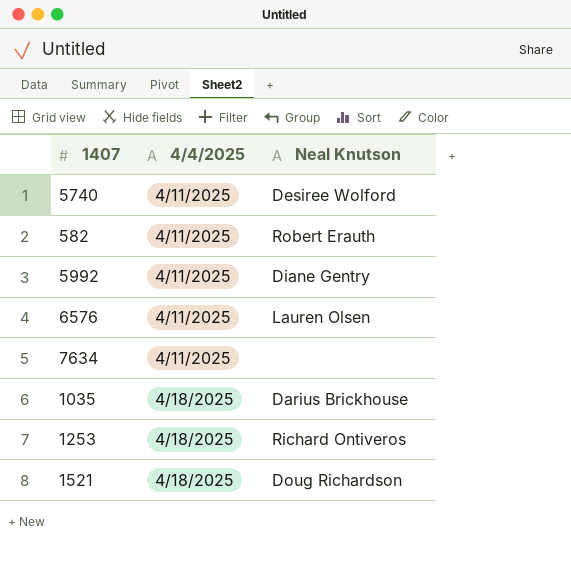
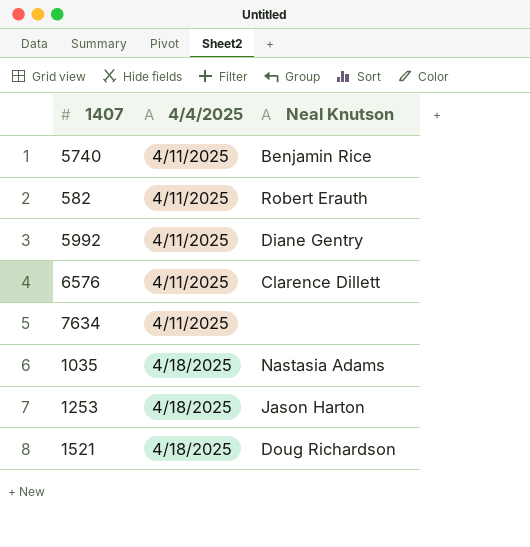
5740 | Neal Knutson: Desiree Wolford -> Benjamin Rice
6576 | Neal Knutson: Lauren Olsen -> Clarence Dillett
1035 | Neal Knutson: Darius Brickhouse -> Nastasia Adams
1253 | Neal Knutson: Richard Ontiveros -> Jason Harton

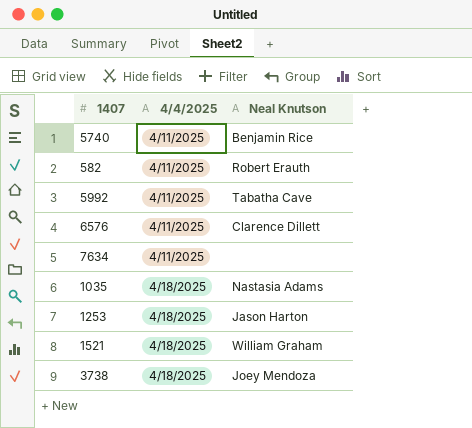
5992 | Neal Knutson: Diane Gentry -> Tabatha Cave
1521 | Neal Knutson: Doug Richardson -> William Graham
row 3738: none -> 4/18/2025 | Joey Mendoza

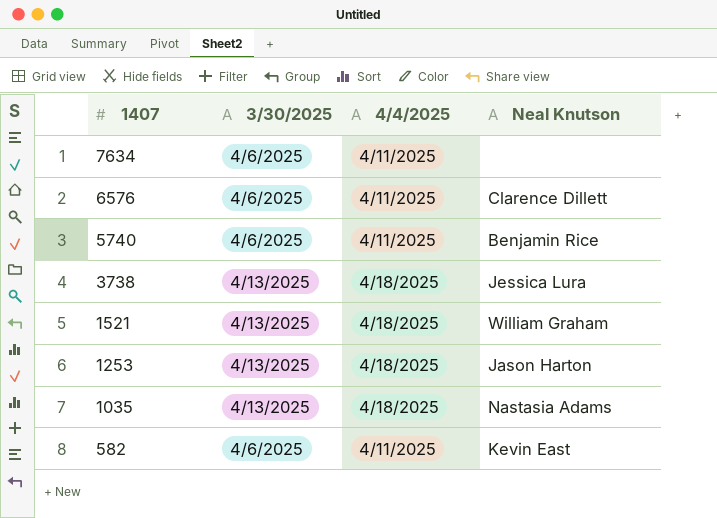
row order: 4/4/2025 ascending -> 1407 descending
column 3/30/2025 | position: none -> 2
row 5992: 4/11/2025 | Tabatha Cave -> none
3738 | Neal Knutson: Joey Mendoza -> Jessica Lura
582 | Neal Knutson: Robert Erauth -> Kevin East

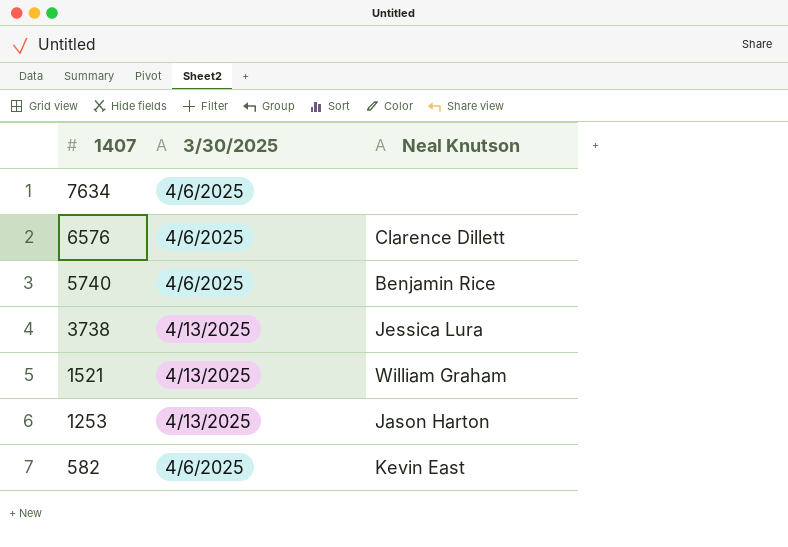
column 4/4/2025 | position: 3 -> none
row 1035: 4/13/2025 | 4/18/2025 | Nastasia Adams -> none

